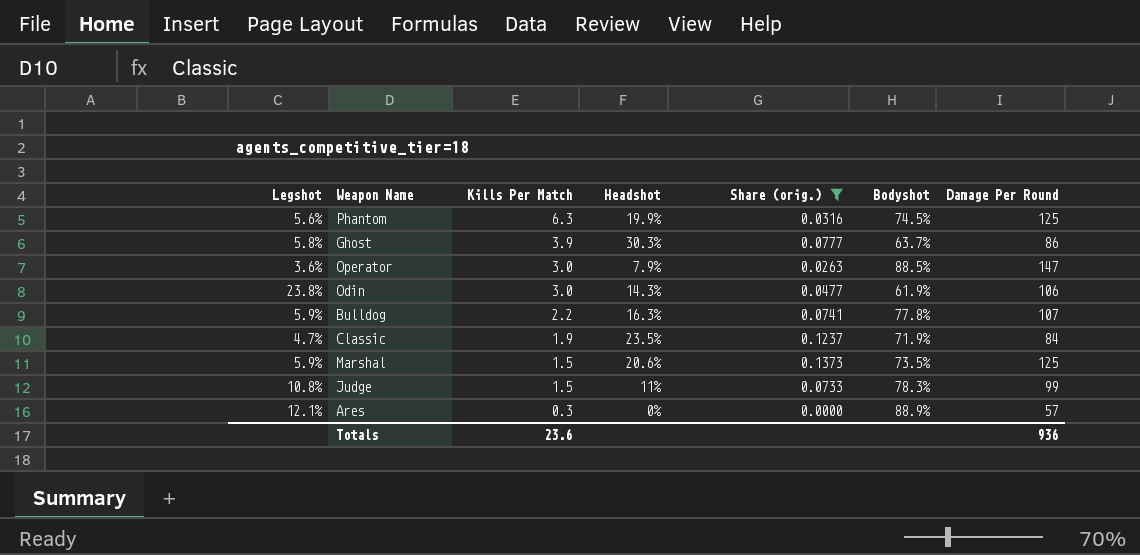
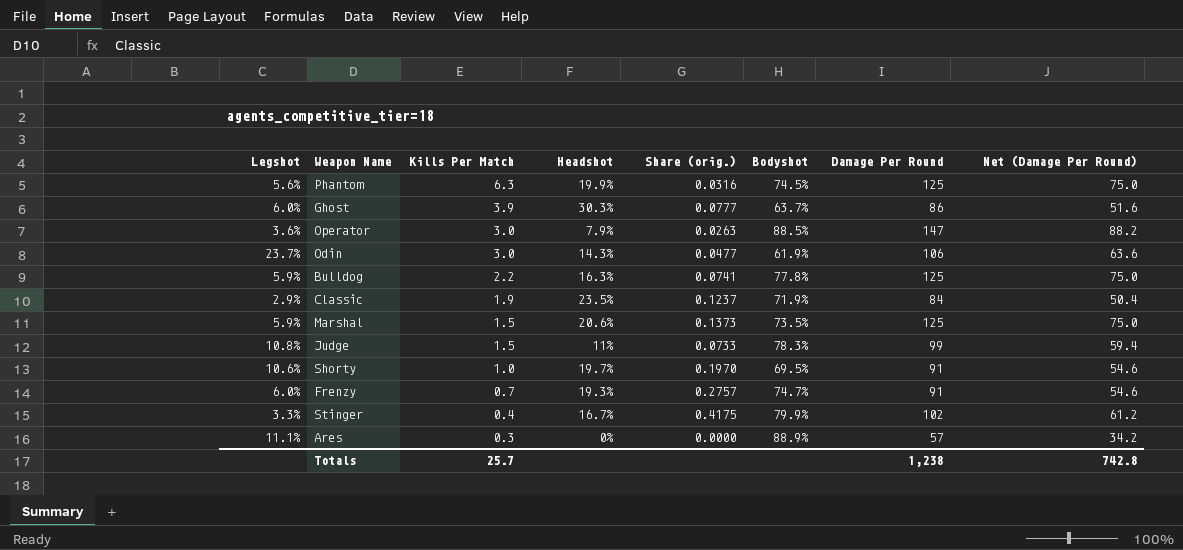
filter: Share (orig.) <= 0.1373 -> none
column Net (Damage Per Round) | formula: none -> [Damage Per Round] * 0.6
Ghost | Legshot: 5.8% -> 6.0%
Odin | Legshot: 23.8% -> 23.7%
Bulldog | Damage Per Round: 107 -> 125
Classic | Legshot: 4.7% -> 2.9%
Ares | Legshot: 12.1% -> 11.1%
Totals | Kills Per Match: 23.6 -> 25.7
Totals | Damage Per Round: 936 -> 1,238

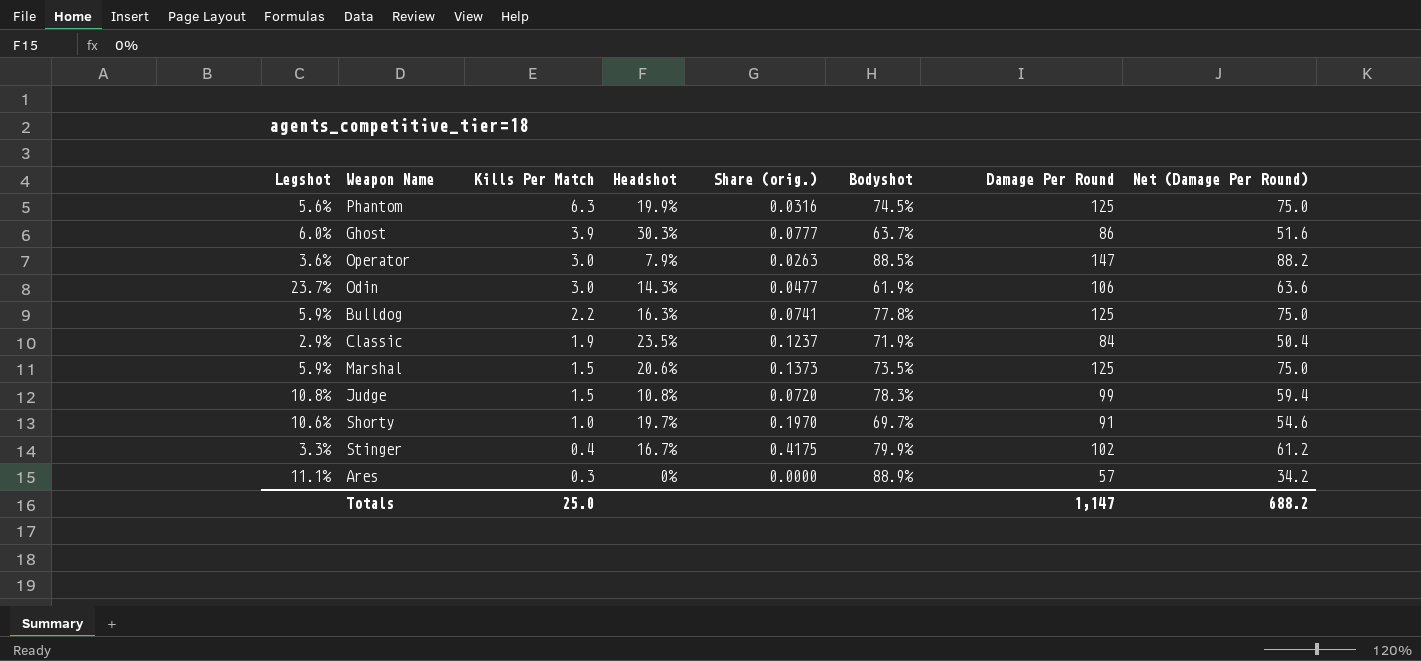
row Frenzy: 6.0% | 0.7 | 19.3% | 0.2757 | 74.7% | 91 | 54.6 -> none
Judge | Headshot: 11% -> 10.8%
Judge | Share (orig.): 0.0733 -> 0.0720
Shorty | Bodyshot: 69.5% -> 69.7%
Totals | Kills Per Match: 25.7 -> 25.0
Totals | Damage Per Round: 1,238 -> 1,147
Totals | Net (Damage Per Round): 742.8 -> 688.2

